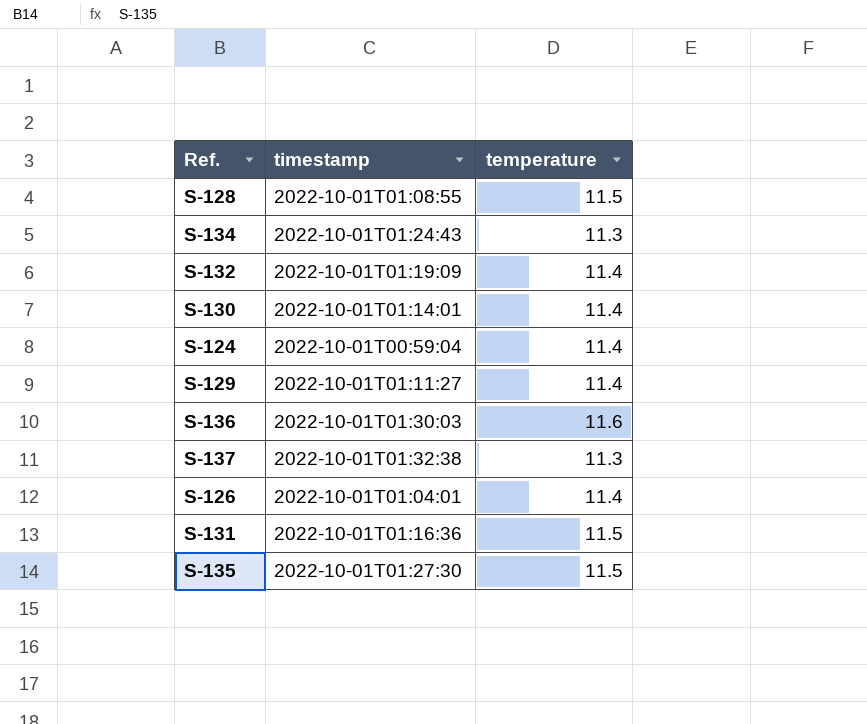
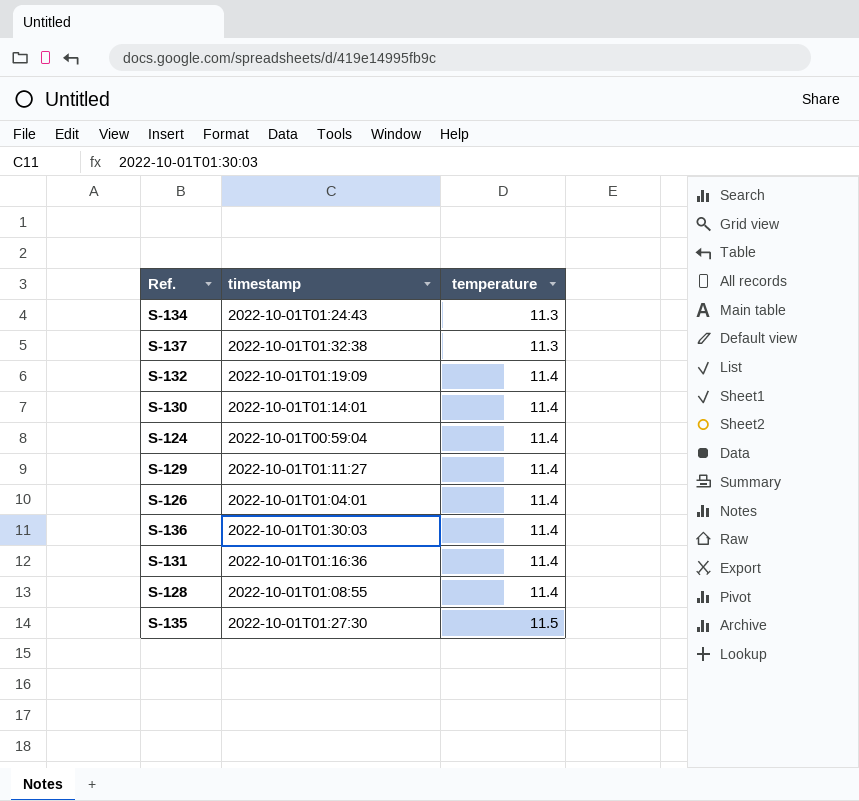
row order: none -> temperature ascending
S-136 | temperature: 11.6 -> 11.4
S-131 | temperature: 11.5 -> 11.4
S-128 | temperature: 11.5 -> 11.4

